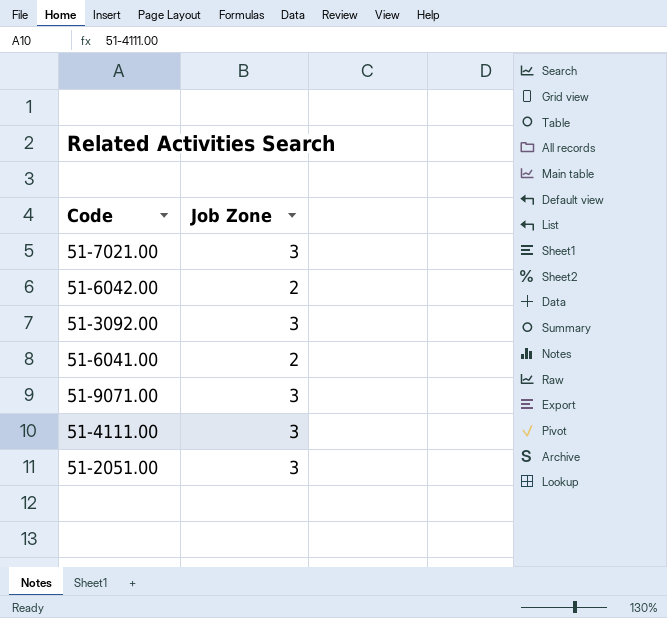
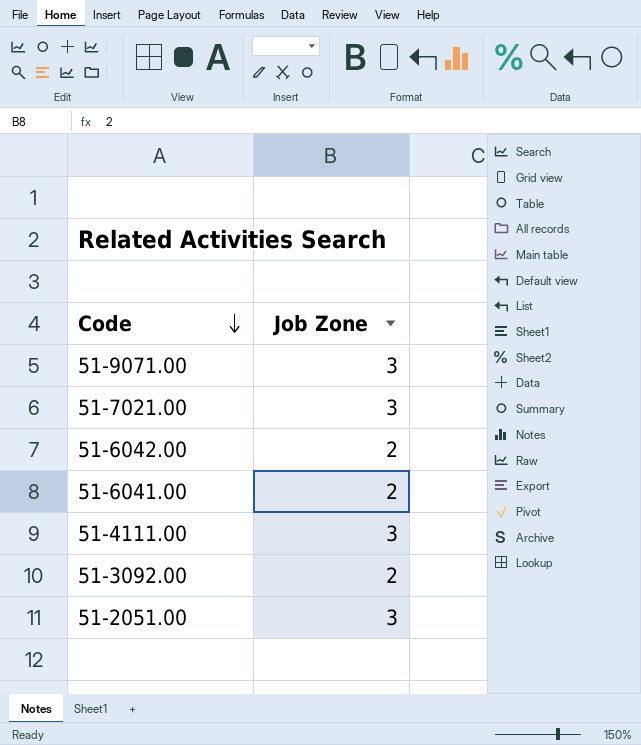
row order: none -> Code descending
51-3092.00 | Job Zone: 3 -> 2

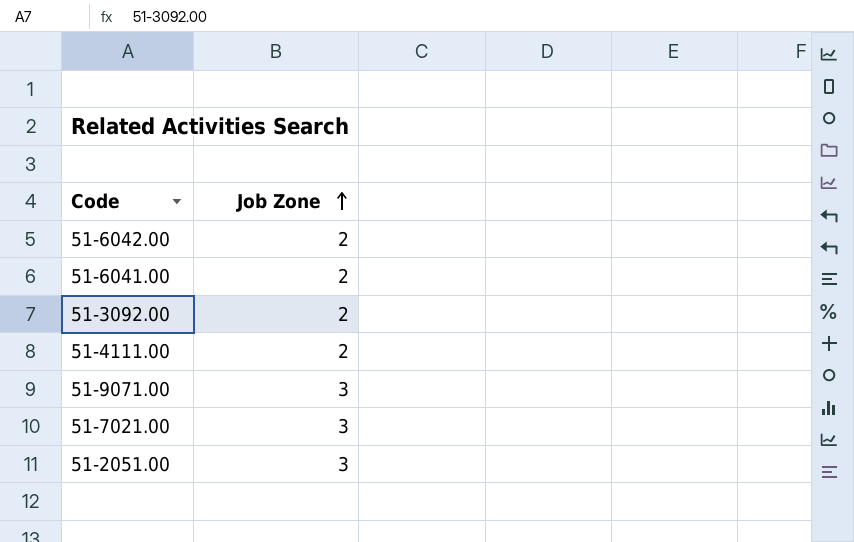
row order: Code descending -> Job Zone ascending
51-4111.00 | Job Zone: 3 -> 2

